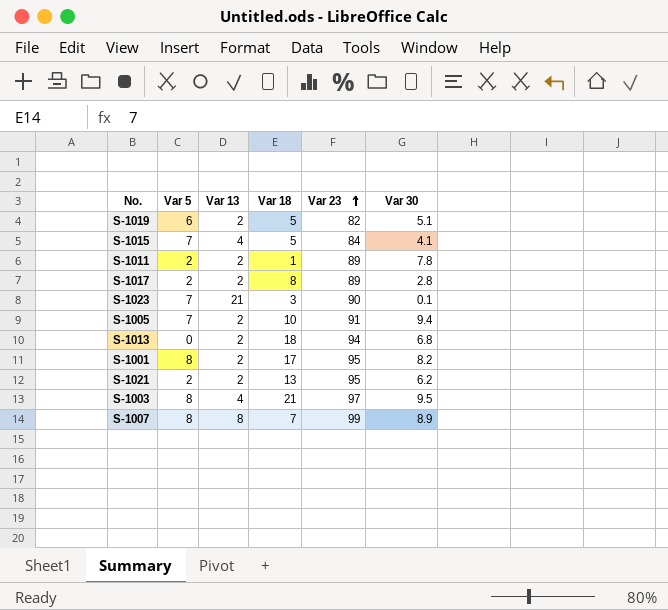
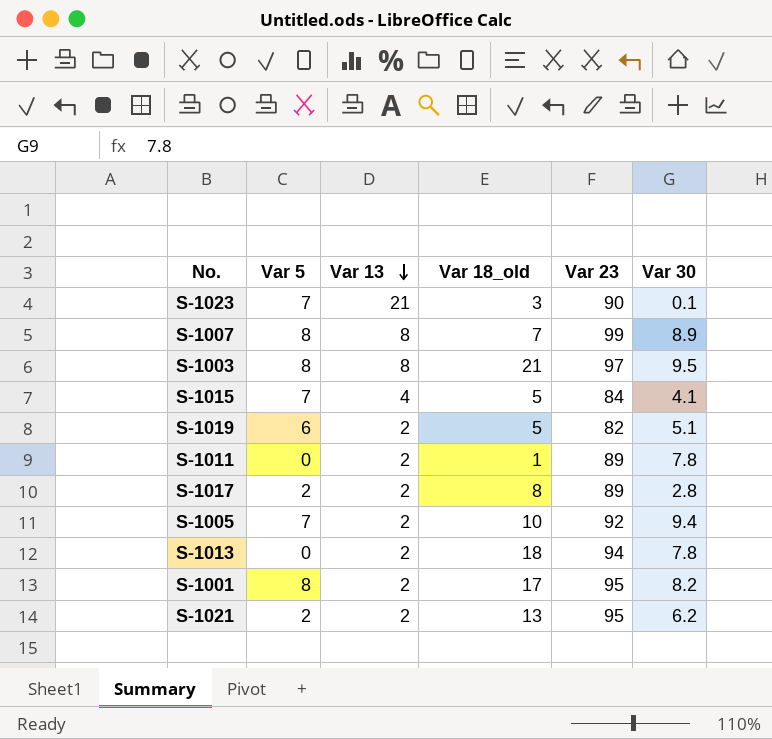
row order: Var 23 ascending -> Var 13 descending
column name: Var 18 -> Var 18_old
S-1003 | Var 13: 4 -> 8
S-1011 | Var 5: 2 -> 0
S-1005 | Var 23: 91 -> 92
S-1013 | Var 30: 6.8 -> 7.8

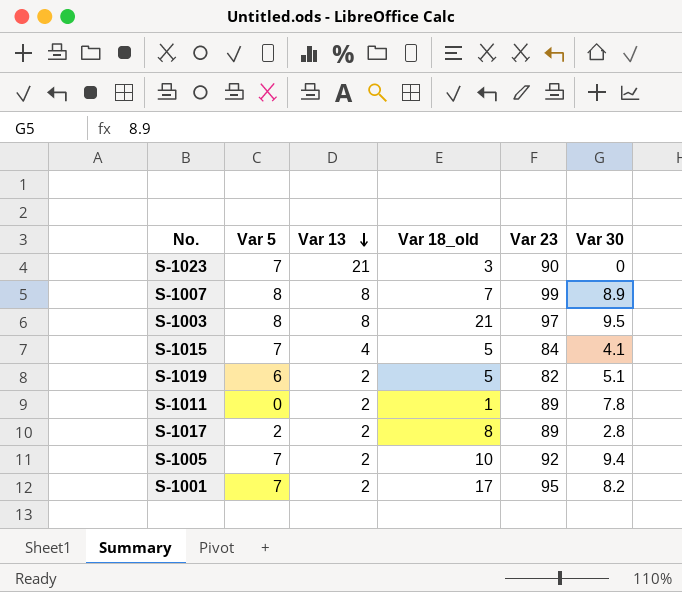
row S-1013: 0 | 2 | 18 | 94 | 7.8 -> none
row S-1021: 2 | 2 | 13 | 95 | 6.2 -> none
S-1023 | Var 30: 0.1 -> 0
S-1001 | Var 5: 8 -> 7

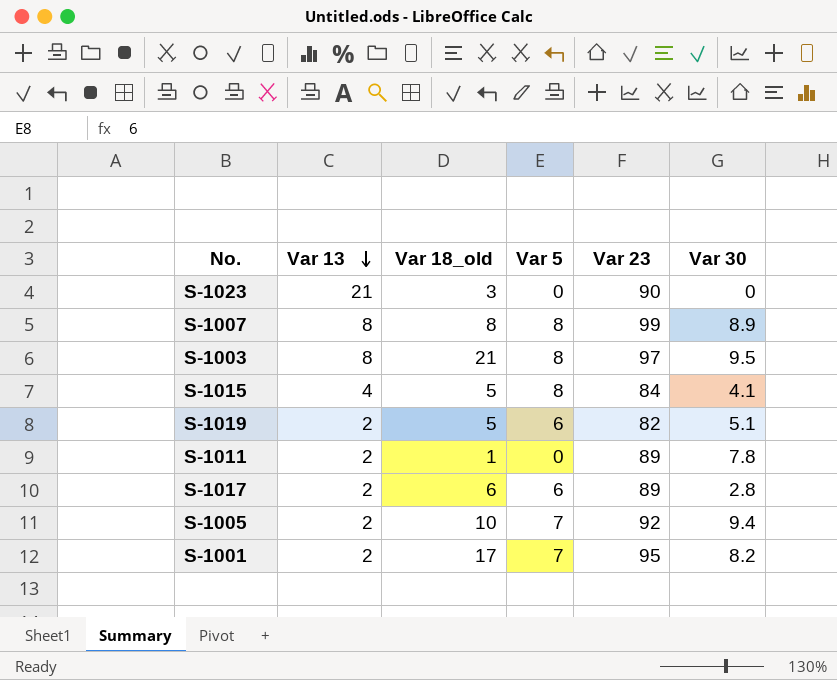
column Var 5 | position: 2 -> 4
S-1023 | Var 5: 7 -> 0
S-1007 | Var 18_old: 7 -> 8
S-1015 | Var 5: 7 -> 8
S-1017 | Var 18_old: 8 -> 6
S-1017 | Var 5: 2 -> 6

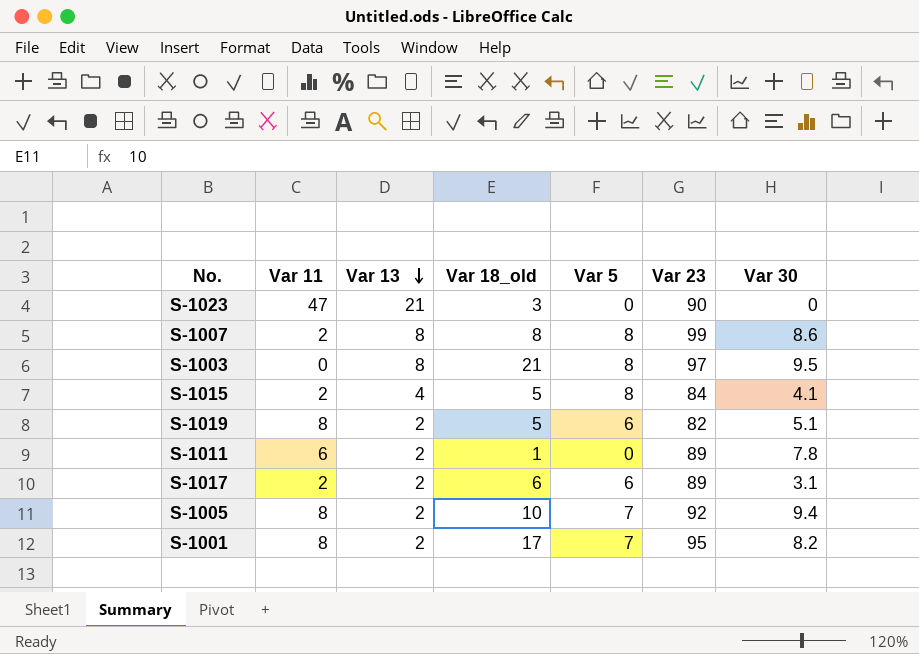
column Var 11 | position: none -> 2
S-1007 | Var 30: 8.9 -> 8.6
S-1017 | Var 30: 2.8 -> 3.1

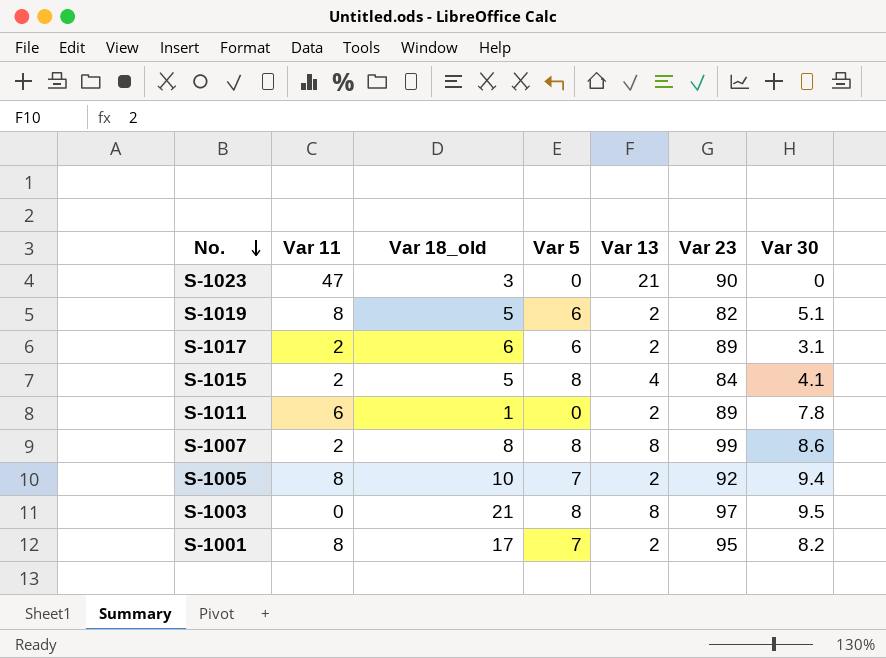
row order: Var 13 descending -> No. descending
column Var 13 | position: 3 -> 5

